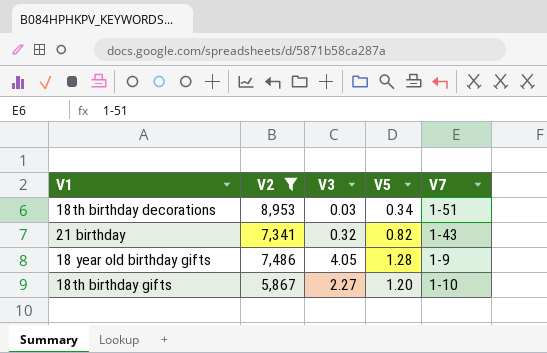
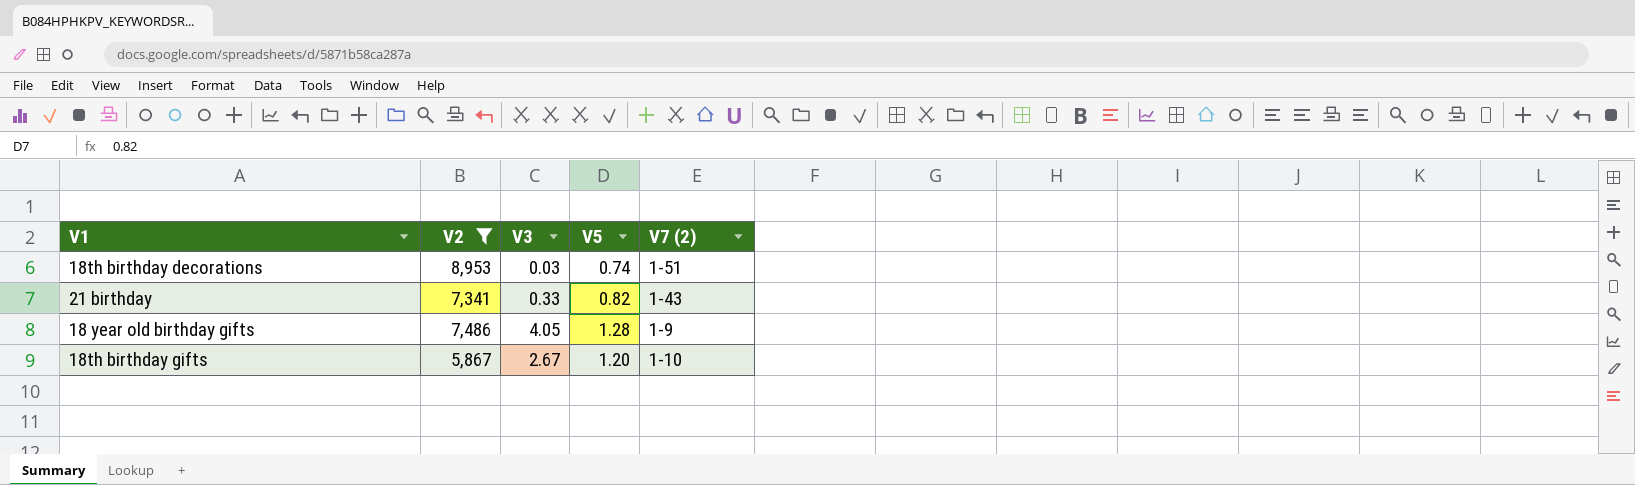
column name: V7 -> V7 (2)
18th birthday decorations | V5: 0.34 -> 0.74
21 birthday | V3: 0.32 -> 0.33
18th birthday gifts | V3: 2.27 -> 2.67

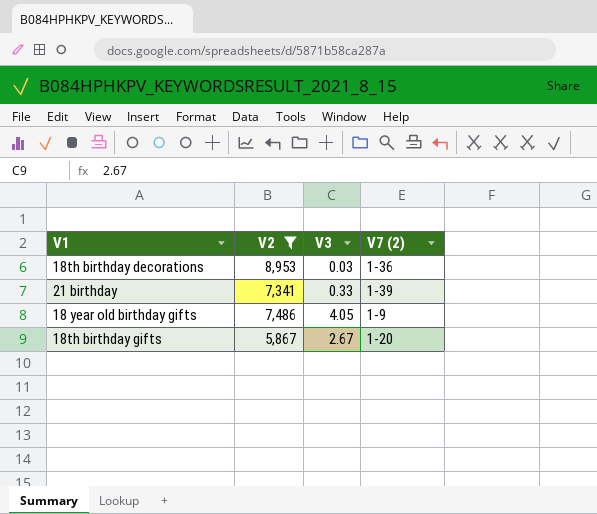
column V5 | position: 4 -> none
18th birthday decorations | V7 (2): 1-51 -> 1-36
21 birthday | V7 (2): 1-43 -> 1-39
18th birthday gifts | V7 (2): 1-10 -> 1-20

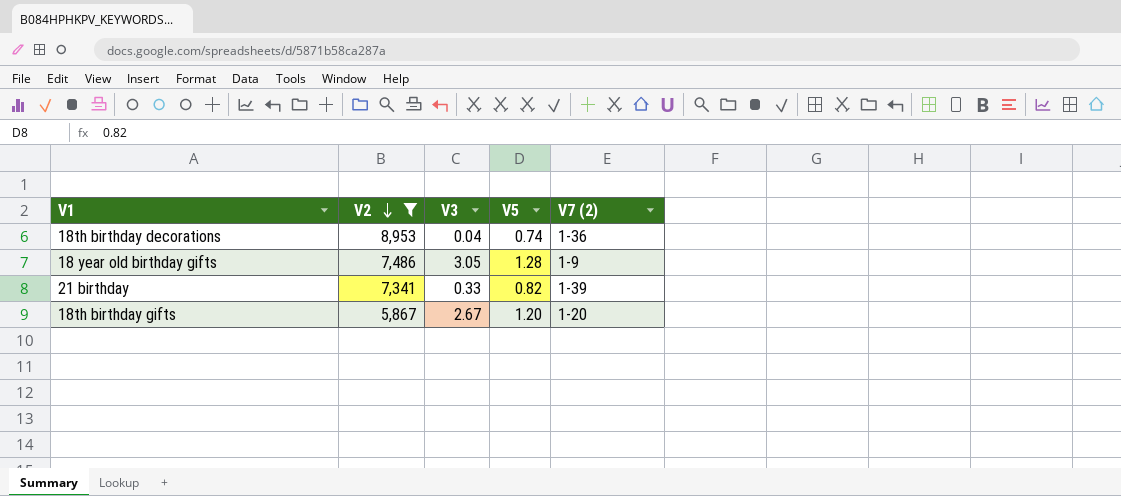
row order: none -> V2 descending
column V5 | position: none -> 4
18th birthday decorations | V3: 0.03 -> 0.04
18 year old birthday gifts | V3: 4.05 -> 3.05

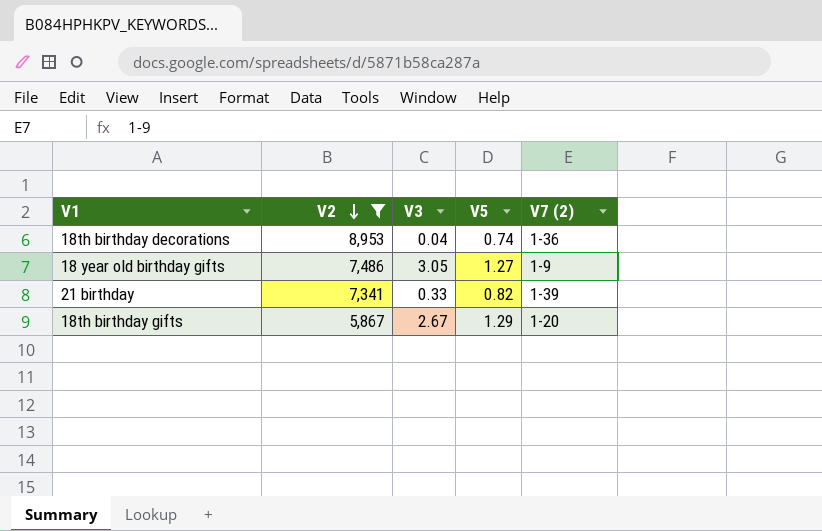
18 year old birthday gifts | V5: 1.28 -> 1.27
18th birthday gifts | V5: 1.20 -> 1.29

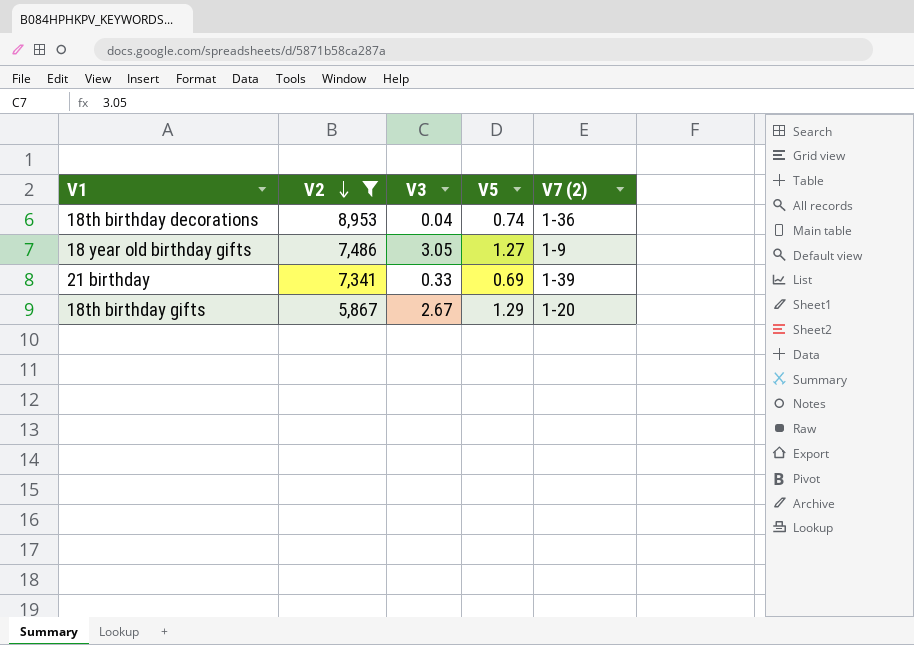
21 birthday | V5: 0.82 -> 0.69

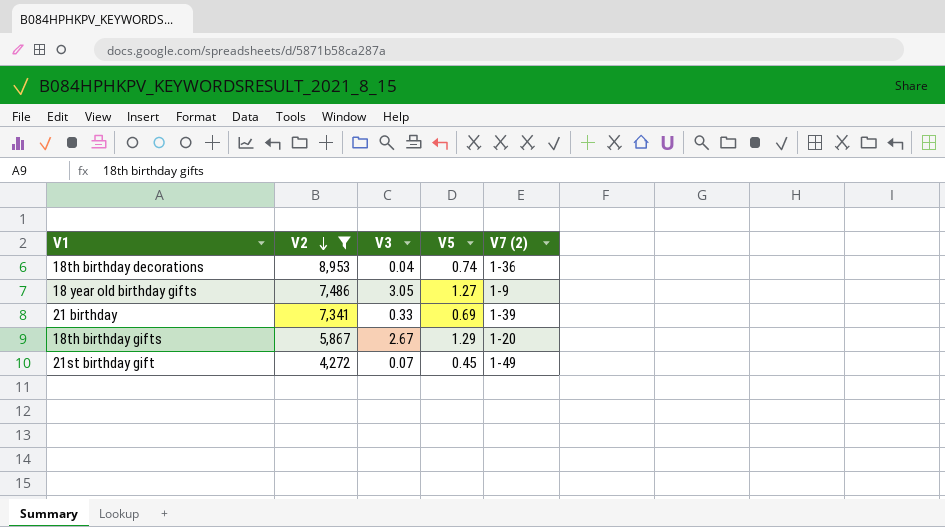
row 21st birthday gift: none -> 4,272 | 0.07 | 0.45 | 1-49

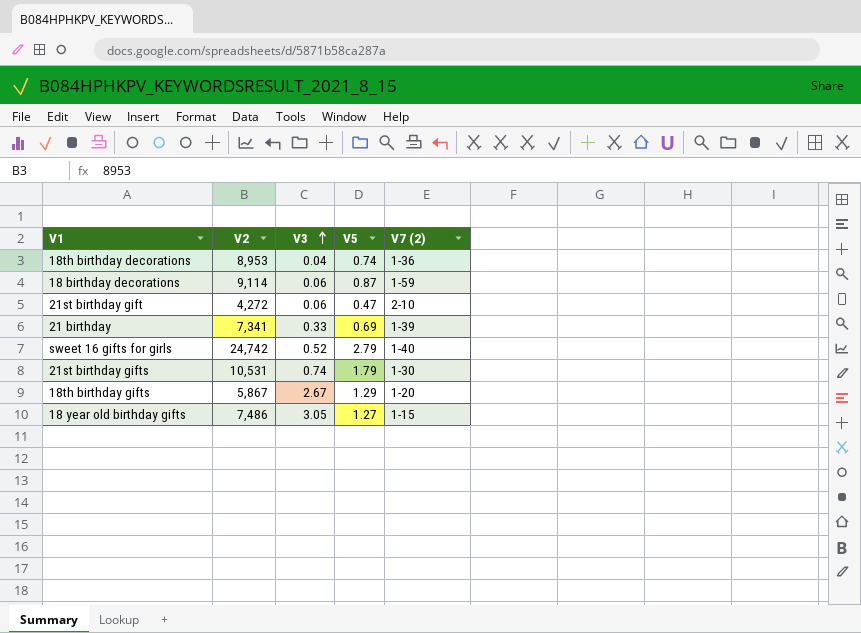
filter: V2 <= 8,953 -> none
row order: V2 descending -> V3 ascending
21st birthday gift | V3: 0.07 -> 0.06
21st birthday gift | V5: 0.45 -> 0.47
21st birthday gift | V7 (2): 1-49 -> 2-10
18 year old birthday gifts | V7 (2): 1-9 -> 1-15

